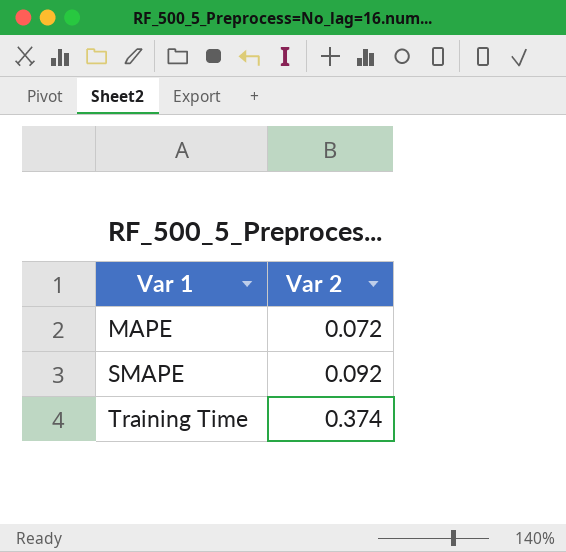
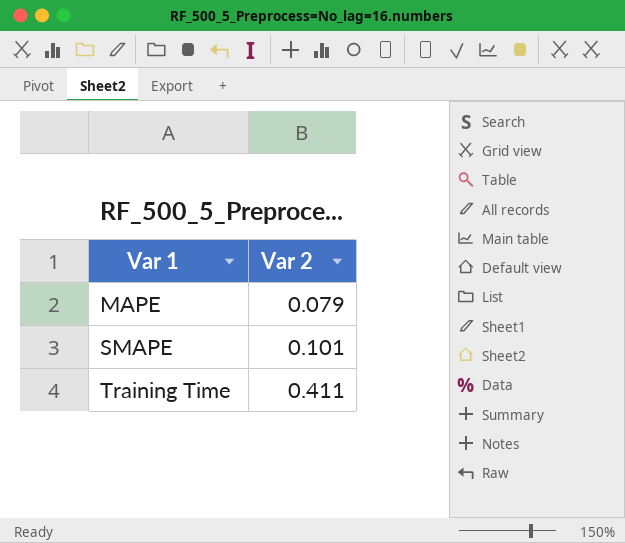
MAPE | Var 2: 0.072 -> 0.079
SMAPE | Var 2: 0.092 -> 0.101
Training Time | Var 2: 0.374 -> 0.411

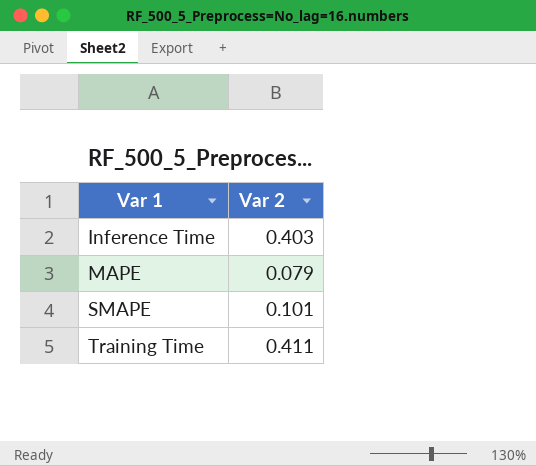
row Inference Time: none -> 0.403

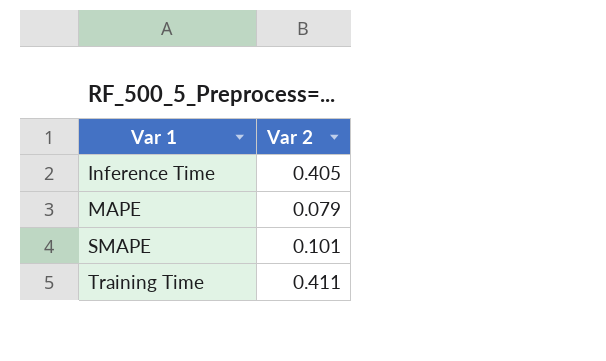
Inference Time | Var 2: 0.403 -> 0.405

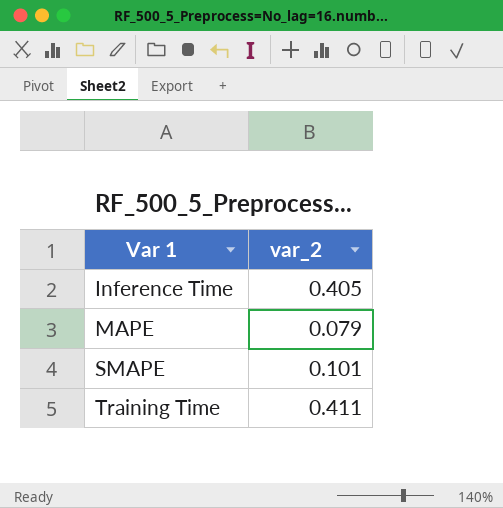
column name: Var 2 -> var_2

